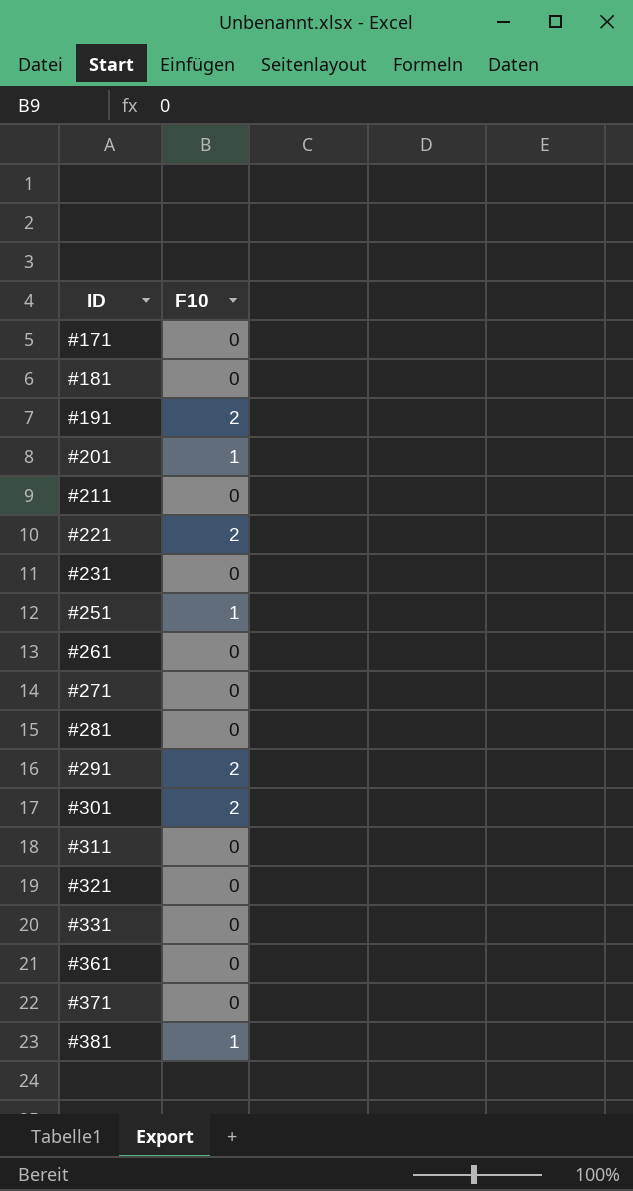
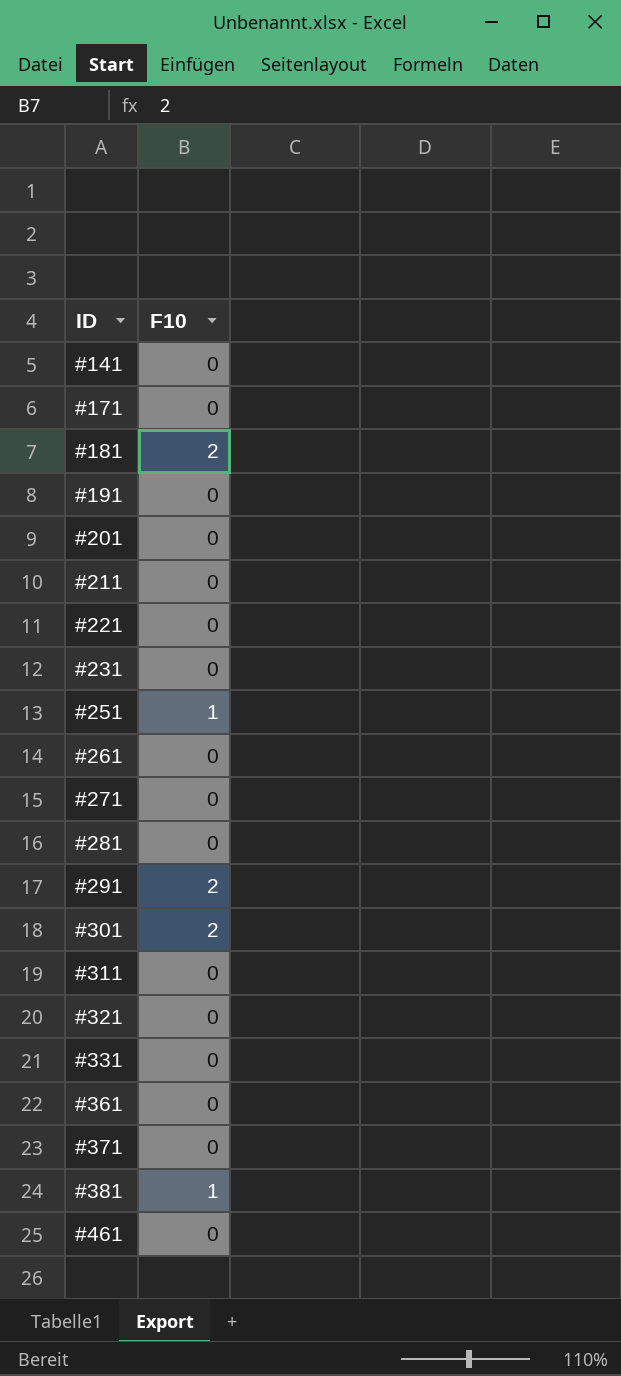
row #141: none -> 0
#181 | F10: 0 -> 2
#191 | F10: 2 -> 0
#201 | F10: 1 -> 0
#221 | F10: 2 -> 0
row #461: none -> 0

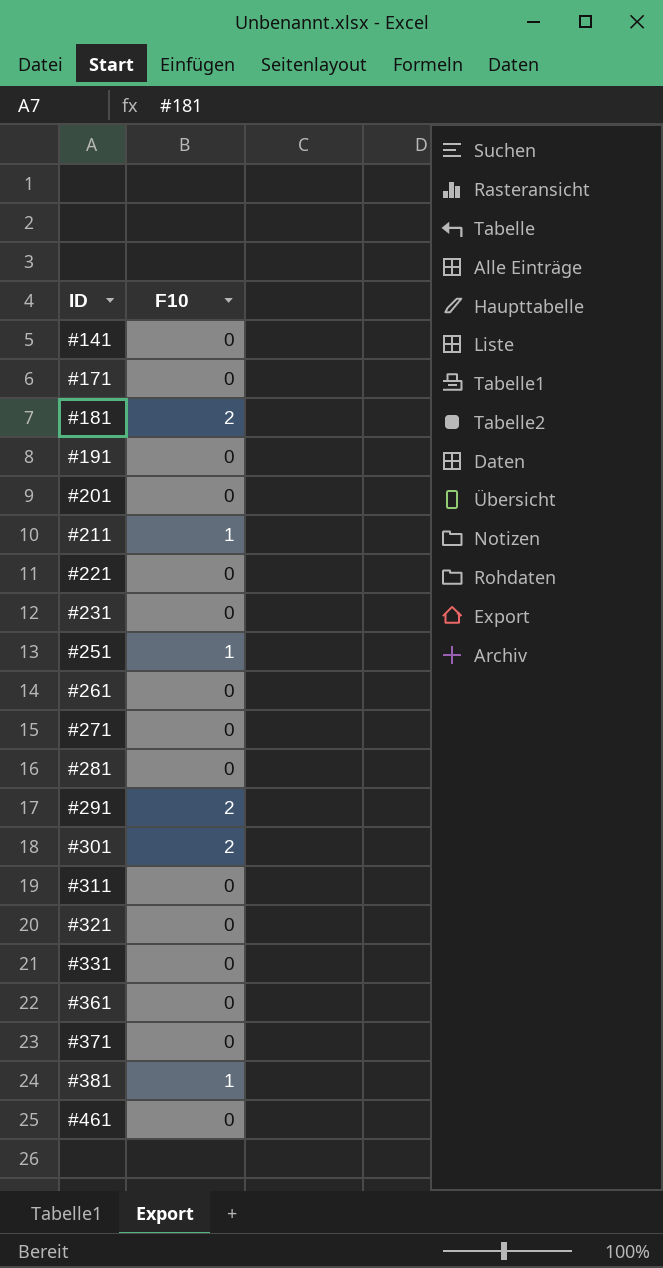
#211 | F10: 0 -> 1

